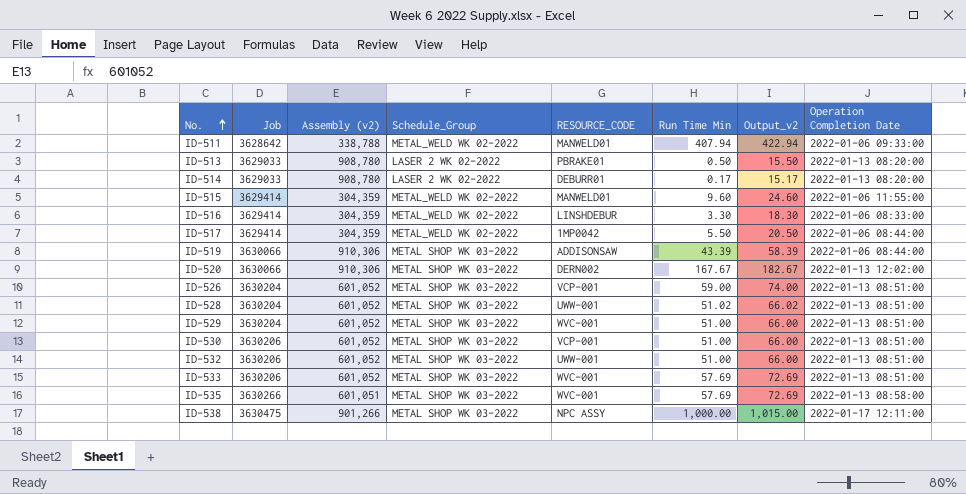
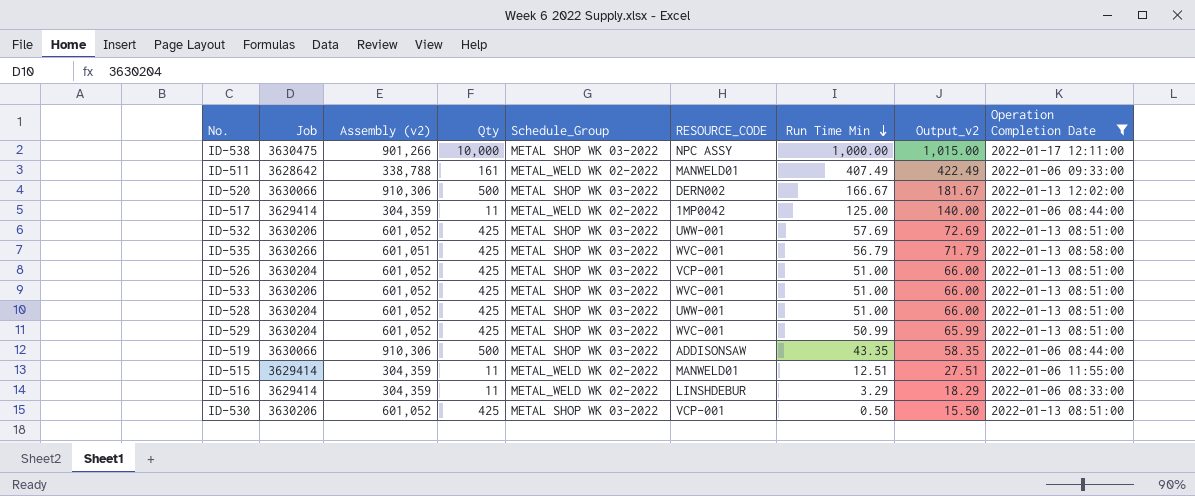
filter: none -> Operation Completion Date != 2022-01-13 08:20:00
row order: No. ascending -> Run Time Min descending
column Qty | position: none -> 4
ID-511 | Run Time Min: 407.94 -> 407.49
ID-511 | Output_v2: 422.94 -> 422.49
ID-520 | Run Time Min: 167.67 -> 166.67
ID-520 | Output_v2: 182.67 -> 181.67
ID-517 | Run Time Min: 5.50 -> 125.00
ID-517 | Output_v2: 20.50 -> 140.00
ID-532 | Run Time Min: 51.00 -> 57.69
ID-532 | Output_v2: 66.00 -> 72.69
ID-535 | Run Time Min: 57.69 -> 56.79
ID-535 | Output_v2: 72.69 -> 71.79
ID-526 | Run Time Min: 59.00 -> 51.00
ID-526 | Output_v2: 74.00 -> 66.00
ID-533 | Run Time Min: 57.69 -> 51.00
ID-533 | Output_v2: 72.69 -> 66.00
ID-528 | Run Time Min: 51.02 -> 51.00
ID-528 | Output_v2: 66.02 -> 66.00
ID-529 | Run Time Min: 51.00 -> 50.99
ID-529 | Output_v2: 66.00 -> 65.99
ID-519 | Run Time Min: 43.39 -> 43.35
ID-519 | Output_v2: 58.39 -> 58.35
ID-515 | Run Time Min: 9.60 -> 12.51
ID-515 | Output_v2: 24.60 -> 27.51
ID-516 | Run Time Min: 3.30 -> 3.29
ID-516 | Output_v2: 18.30 -> 18.29
ID-530 | Run Time Min: 51.00 -> 0.50
ID-530 | Output_v2: 66.00 -> 15.50

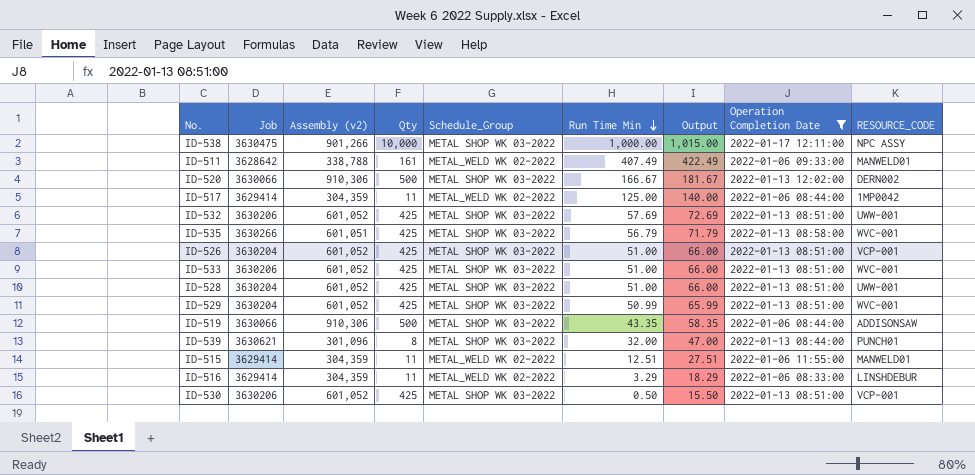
column name: Output_v2 -> Output
column RESOURCE_CODE | position: 6 -> 9
row ID-539: none -> 3630621 | 301,096 | 8 | METAL SHOP WK 03-2022 | 32.00 | 47.00 | 2022-01-13 08:44:00 | PUNCH01

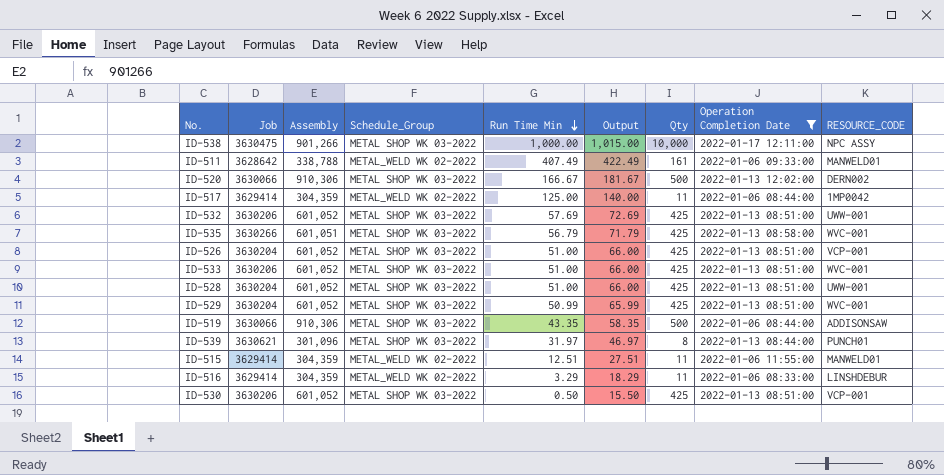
column name: Assembly (v2) -> Assembly
column Qty | position: 4 -> 7
ID-539 | Run Time Min: 32.00 -> 31.97
ID-539 | Output: 47.00 -> 46.97

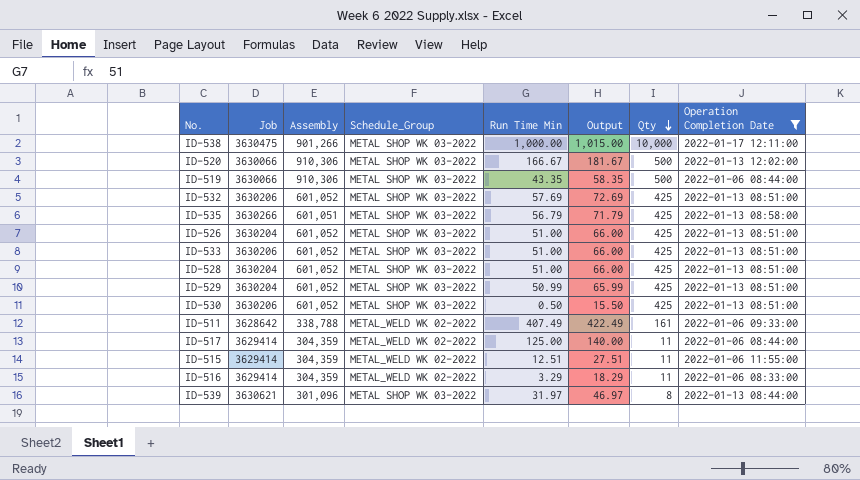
row order: Run Time Min descending -> Qty descending
column RESOURCE_CODE | position: 9 -> none

